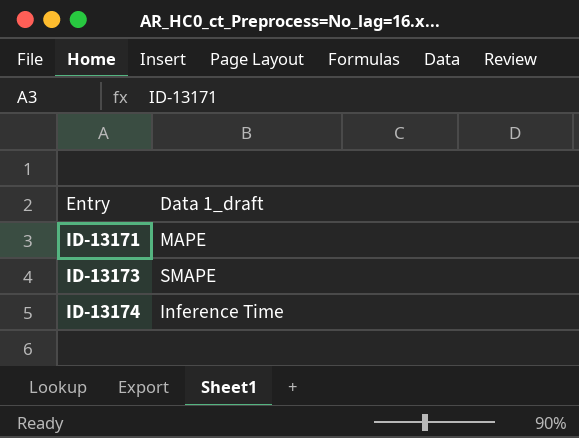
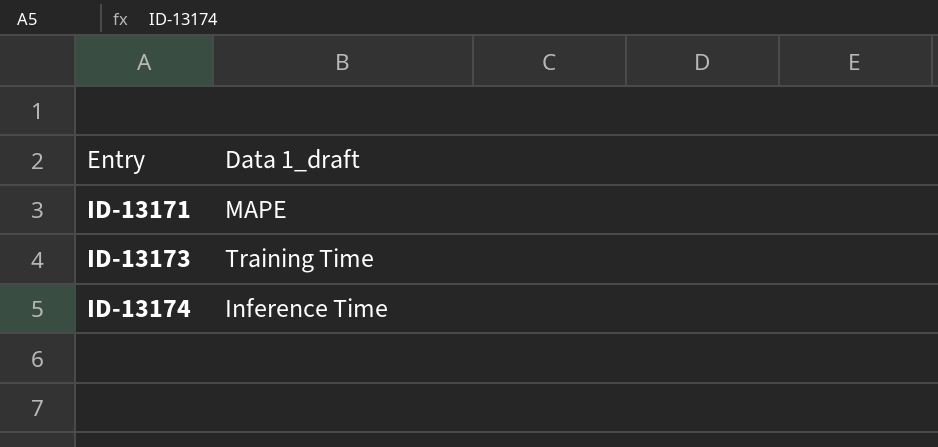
ID-13173 | Data 1_draft: SMAPE -> Training Time

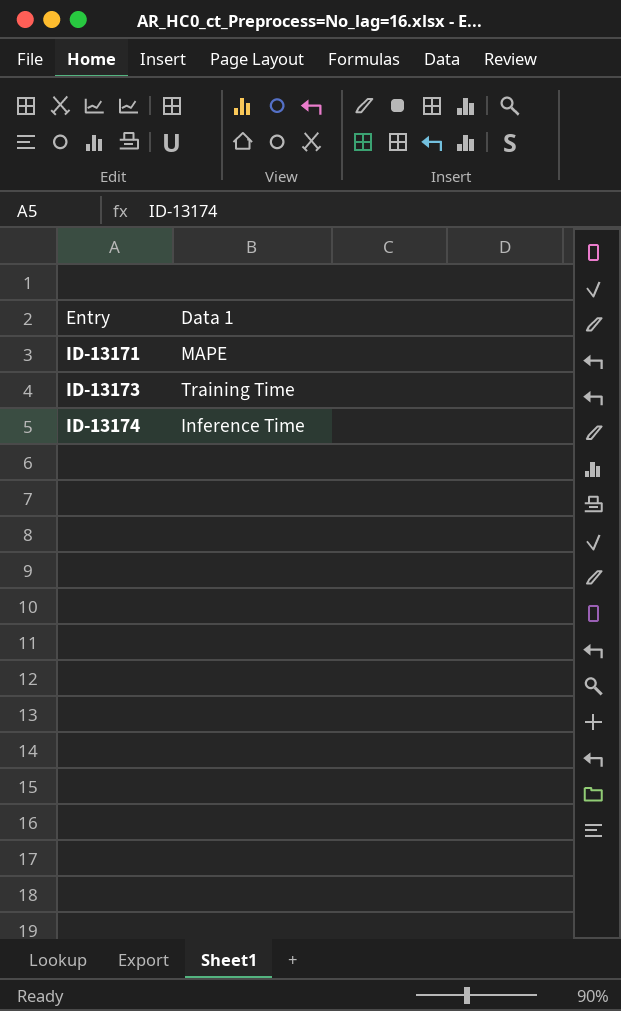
column name: Data 1_draft -> Data 1

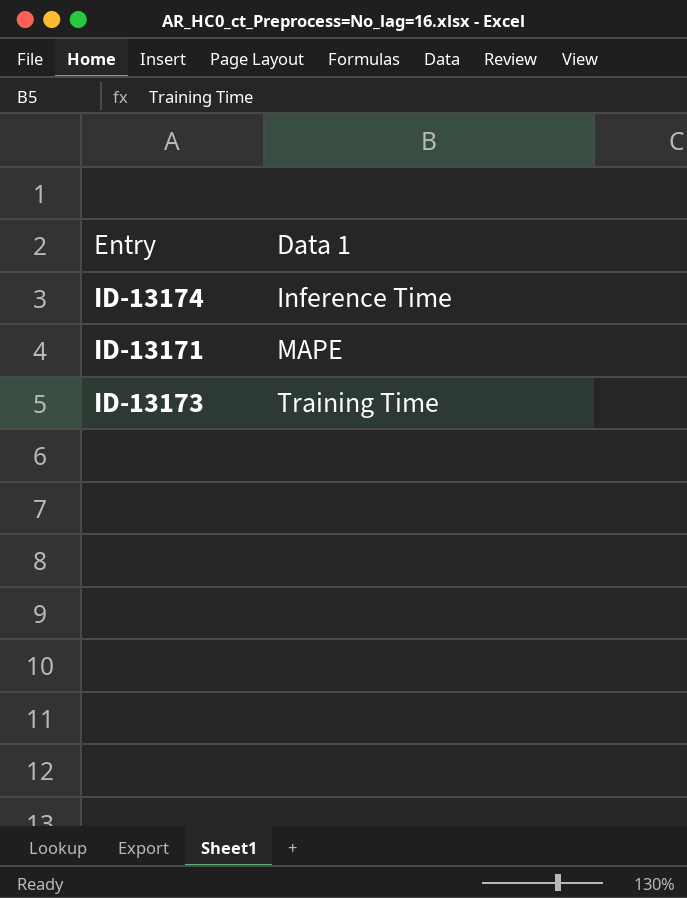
row order: Entry ascending -> Data 1 ascending

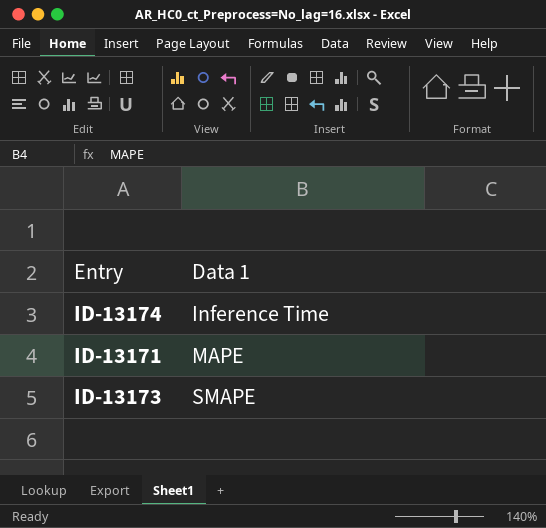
ID-13173 | Data 1: Training Time -> SMAPE

